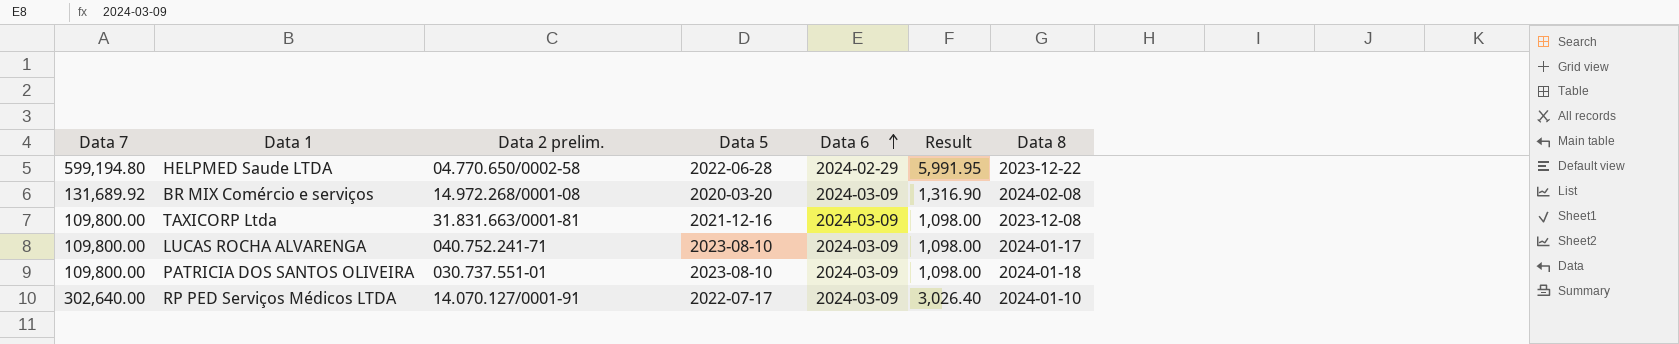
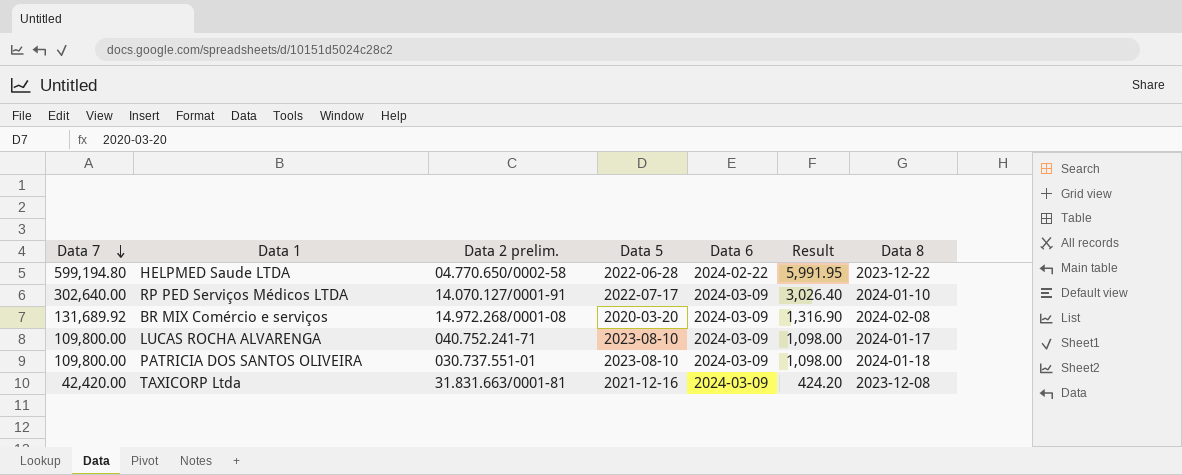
row order: Data 6 ascending -> Data 7 descending
HELPMED Saude LTDA | Data 6: 2024-02-29 -> 2024-02-22
TAXICORP Ltda | Data 7: 109,800.00 -> 42,420.00
TAXICORP Ltda | Result: 1,098.00 -> 424.20

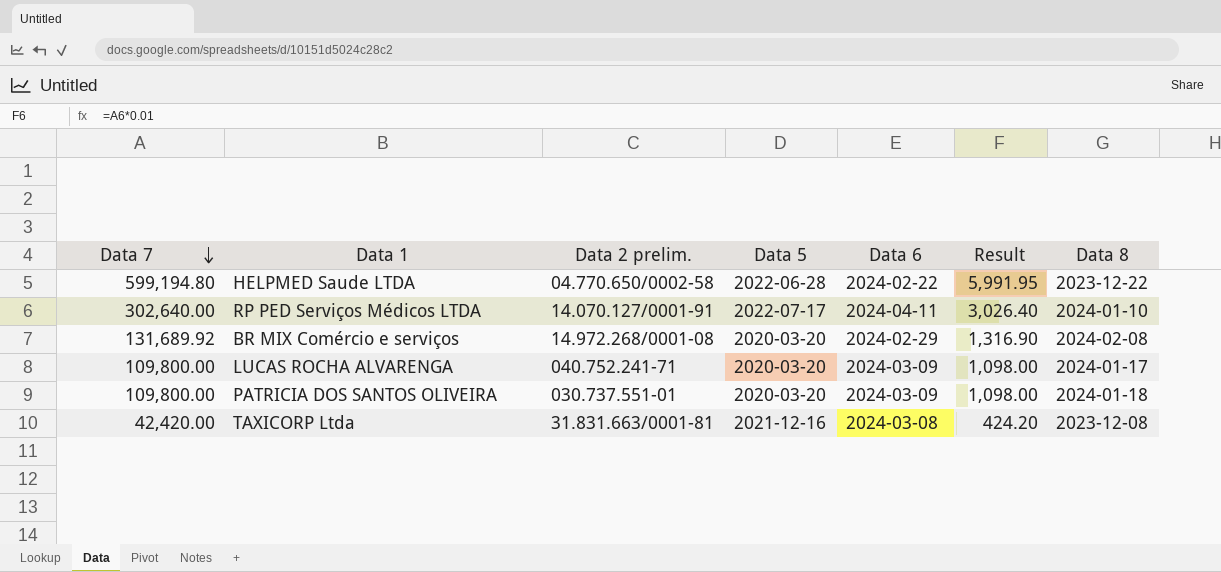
RP PED Serviços Médicos LTDA | Data 6: 2024-03-09 -> 2024-04-11
BR MIX Comércio e serviços | Data 6: 2024-03-09 -> 2024-02-29
LUCAS ROCHA ALVARENGA | Data 5: 2023-08-10 -> 2020-03-20
PATRICIA DOS SANTOS OLIVEIRA | Data 5: 2023-08-10 -> 2020-03-20
TAXICORP Ltda | Data 6: 2024-03-09 -> 2024-03-08

